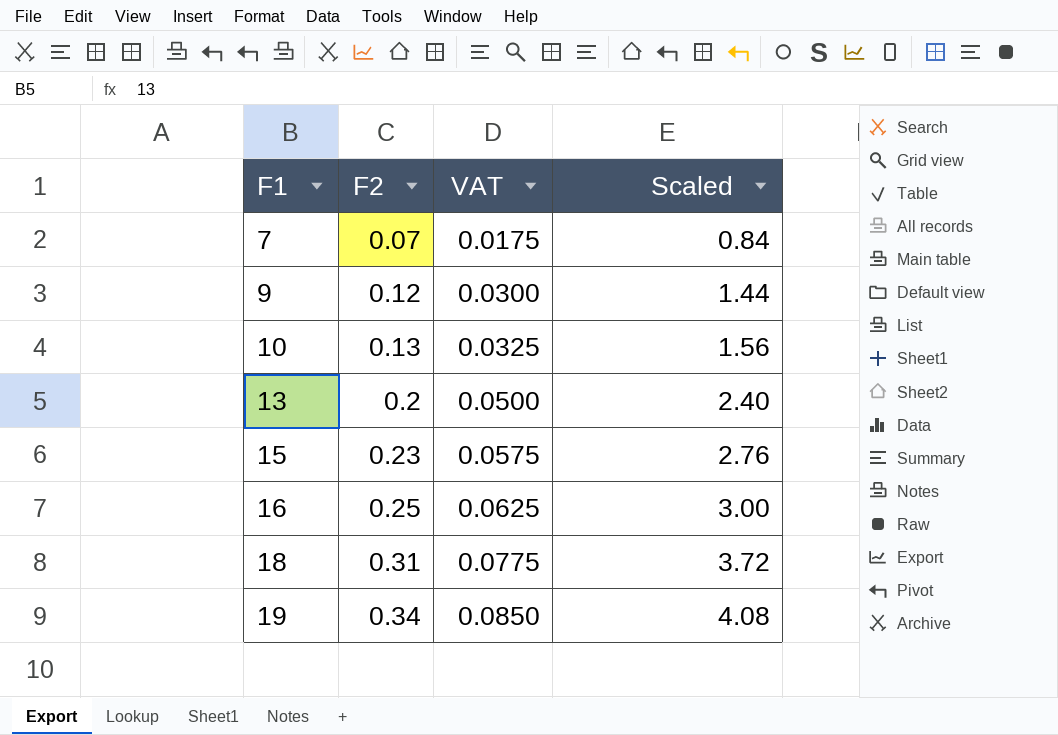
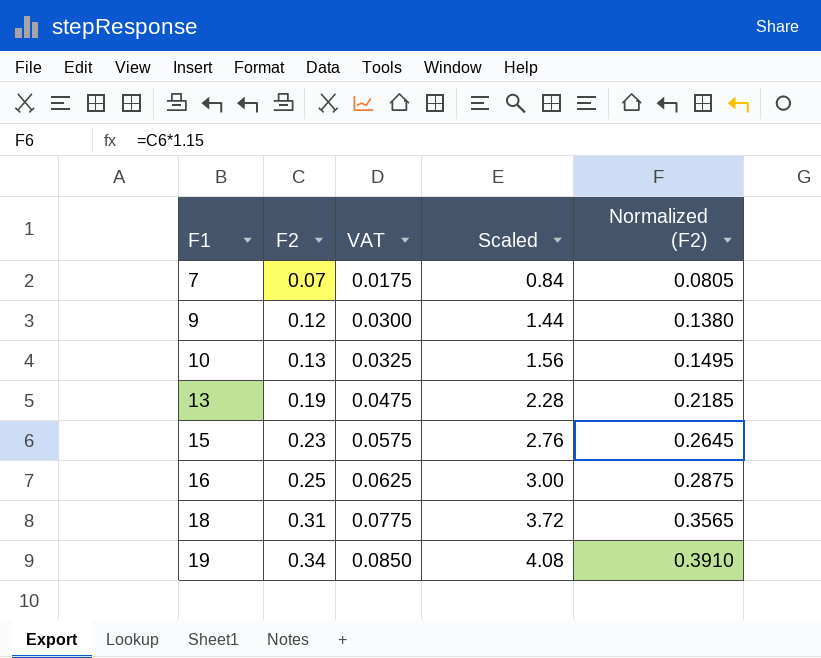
column Normalized (F2) | formula: none -> [F2] * 1.15
13 | F2: 0.2 -> 0.19
13 | VAT: 0.0500 -> 0.0475
13 | Scaled: 2.40 -> 2.28

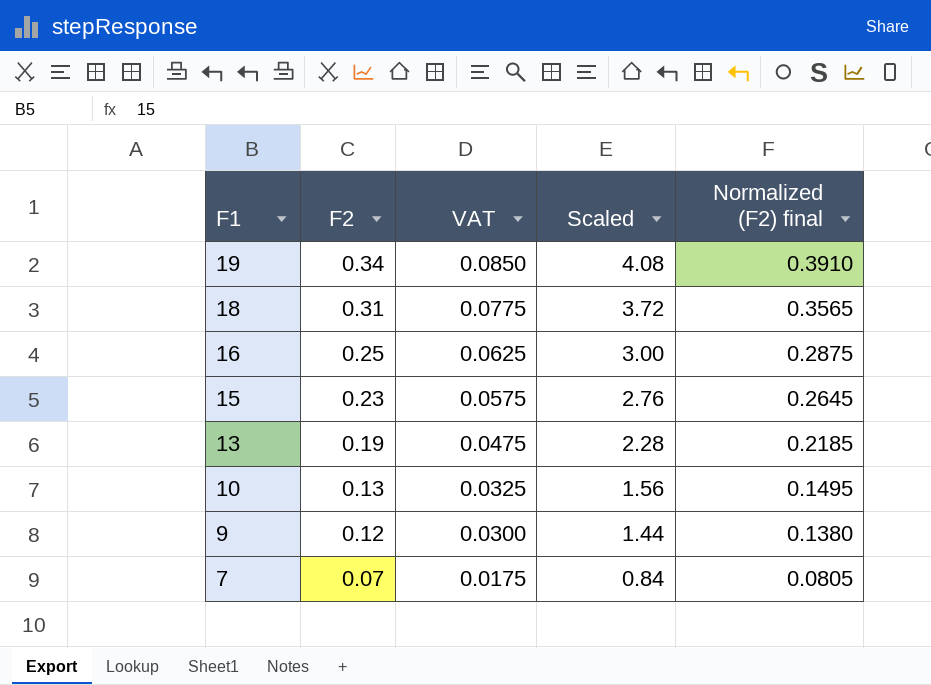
row order: F1 ascending -> F1 descending
column name: Normalized (F2) -> Normalized (F2) final

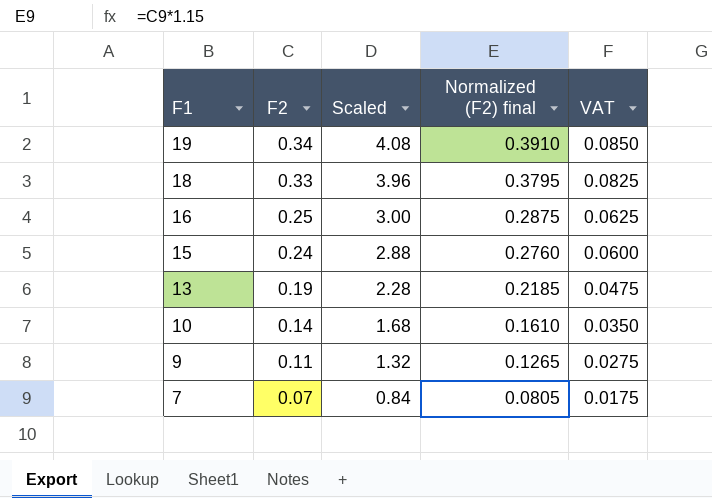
column VAT | position: 3 -> 5
18 | F2: 0.31 -> 0.33
18 | Scaled: 3.72 -> 3.96
18 | Normalized (F2) final: 0.3565 -> 0.3795
18 | VAT: 0.0775 -> 0.0825
15 | F2: 0.23 -> 0.24
15 | Scaled: 2.76 -> 2.88
15 | Normalized (F2) final: 0.2645 -> 0.2760
15 | VAT: 0.0575 -> 0.0600
10 | F2: 0.13 -> 0.14
10 | Scaled: 1.56 -> 1.68
10 | Normalized (F2) final: 0.1495 -> 0.1610
10 | VAT: 0.0325 -> 0.0350
9 | F2: 0.12 -> 0.11
9 | Scaled: 1.44 -> 1.32
9 | Normalized (F2) final: 0.1380 -> 0.1265
9 | VAT: 0.0300 -> 0.0275

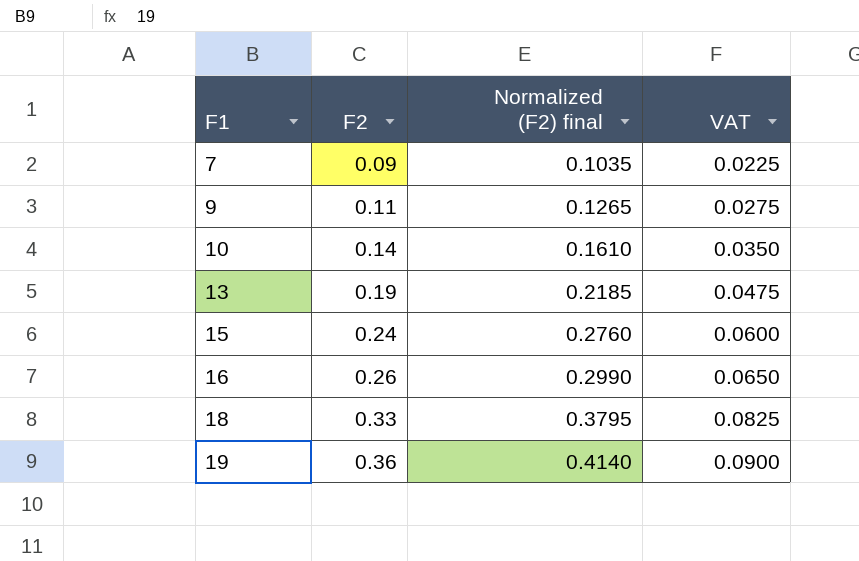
row order: F1 descending -> F1 ascending
column Scaled | formula: [F2] * 12 -> none
7 | F2: 0.07 -> 0.09
7 | Normalized (F2) final: 0.0805 -> 0.1035
7 | VAT: 0.0175 -> 0.0225
16 | F2: 0.25 -> 0.26
16 | Normalized (F2) final: 0.2875 -> 0.2990
16 | VAT: 0.0625 -> 0.0650
19 | F2: 0.34 -> 0.36
19 | Normalized (F2) final: 0.3910 -> 0.4140
19 | VAT: 0.0850 -> 0.0900

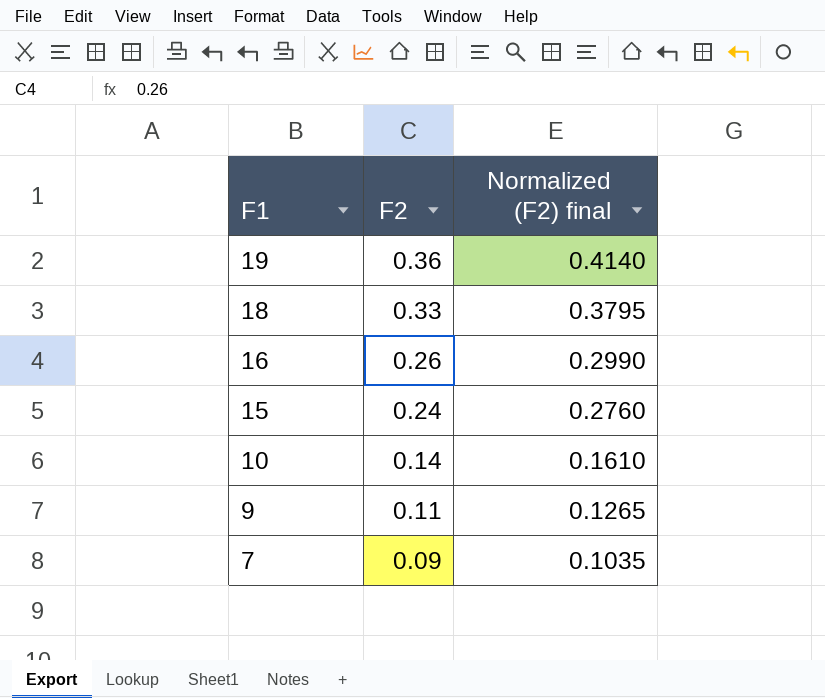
row order: F1 ascending -> F1 descending
column VAT | formula: [F2] * 0.25 -> none
row 13: 0.19 | 0.2185 | 0.0475 -> none

